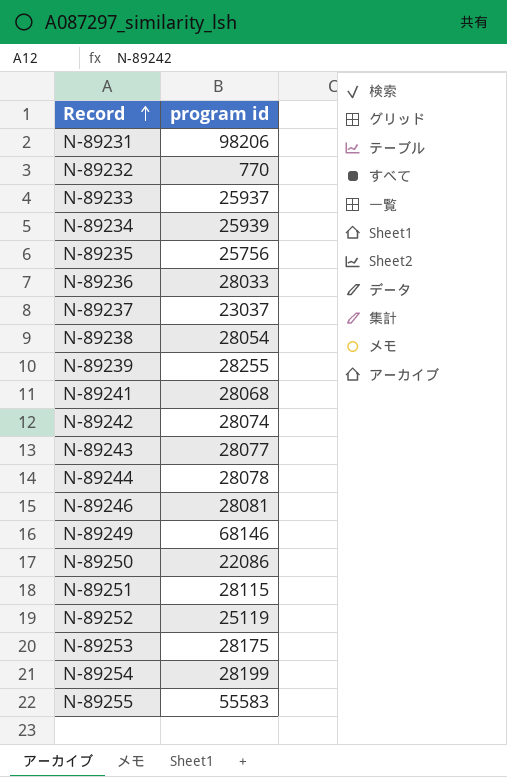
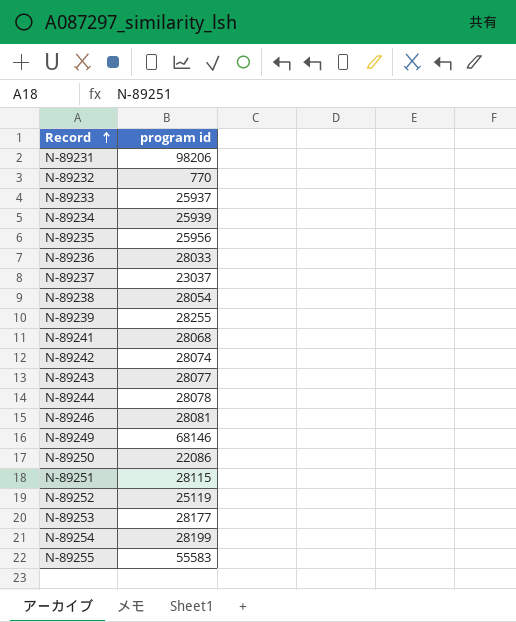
N-89235 | program id: 25756 -> 25956
N-89253 | program id: 28175 -> 28177

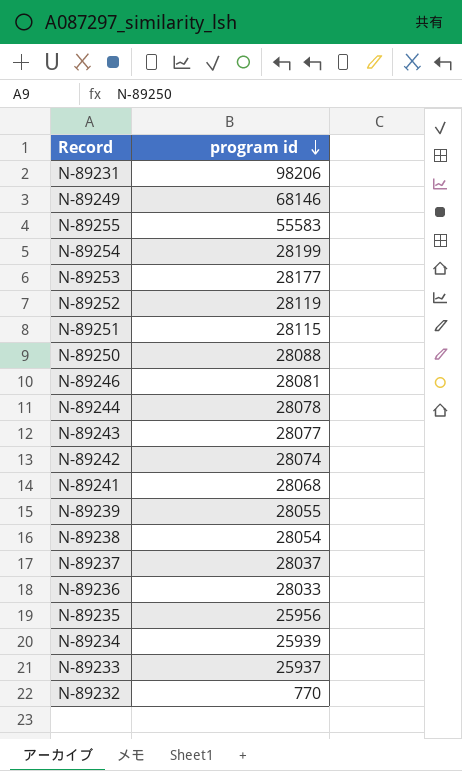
row order: Record ascending -> program id descending
N-89252 | program id: 25119 -> 28119
N-89250 | program id: 22086 -> 28088
N-89239 | program id: 28255 -> 28055
N-89237 | program id: 23037 -> 28037

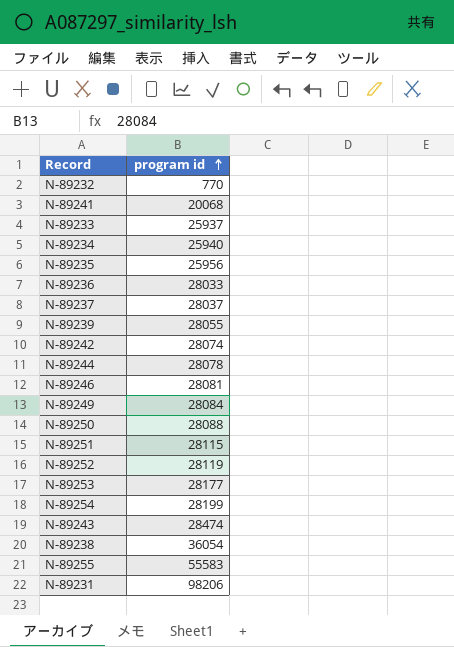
row order: program id descending -> program id ascending
N-89241 | program id: 28068 -> 20068
N-89234 | program id: 25939 -> 25940
N-89249 | program id: 68146 -> 28084
N-89243 | program id: 28077 -> 28474
N-89238 | program id: 28054 -> 36054

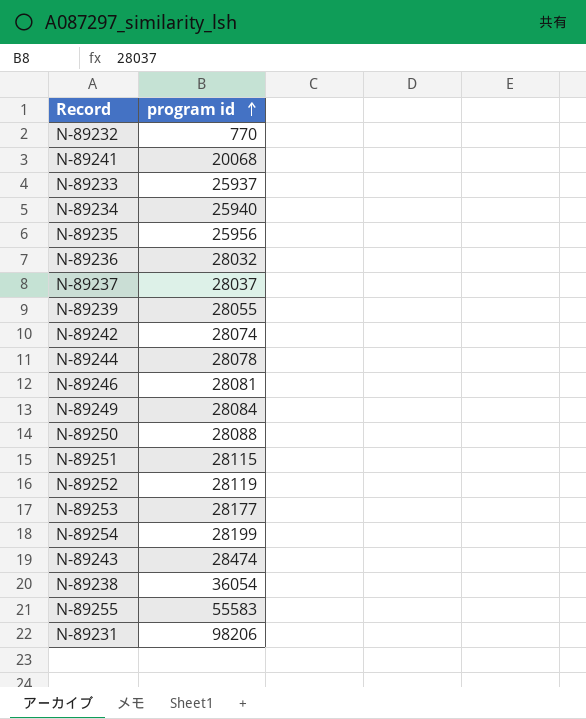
N-89236 | program id: 28033 -> 28032

